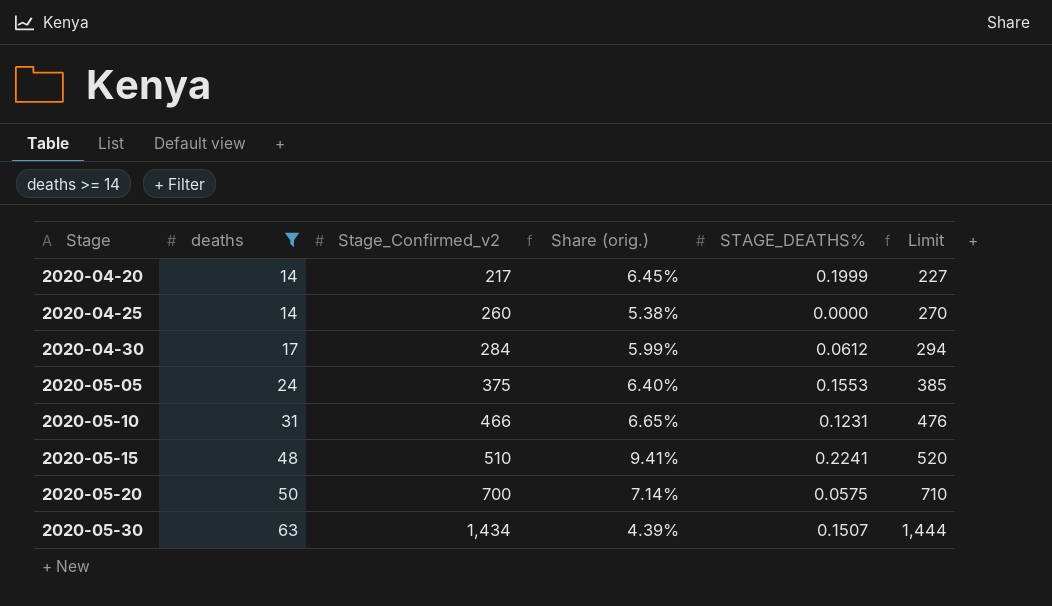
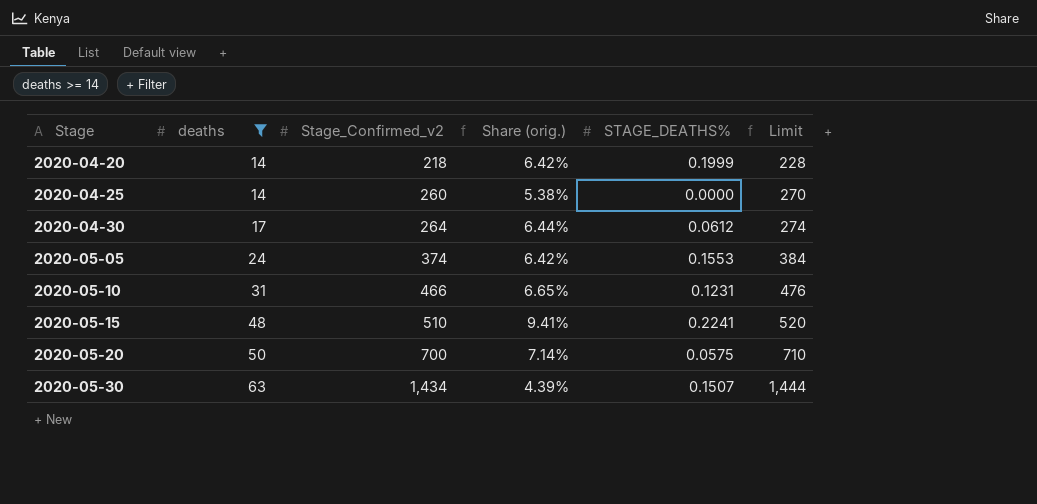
2020-04-20 | Stage_Confirmed_v2: 217 -> 218
2020-04-20 | Share (orig.): 6.45% -> 6.42%
2020-04-20 | Limit: 227 -> 228
2020-04-30 | Stage_Confirmed_v2: 284 -> 264
2020-04-30 | Share (orig.): 5.99% -> 6.44%
2020-04-30 | Limit: 294 -> 274
2020-05-05 | Stage_Confirmed_v2: 375 -> 374
2020-05-05 | Share (orig.): 6.40% -> 6.42%
2020-05-05 | Limit: 385 -> 384

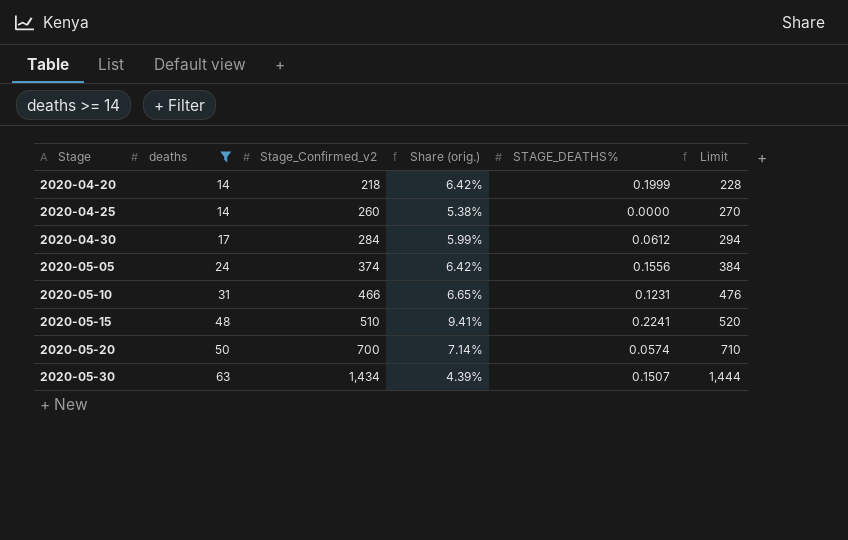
2020-04-30 | Stage_Confirmed_v2: 264 -> 284
2020-04-30 | Share (orig.): 6.44% -> 5.99%
2020-04-30 | Limit: 274 -> 294
2020-05-05 | STAGE_DEATHS%: 0.1553 -> 0.1556
2020-05-20 | STAGE_DEATHS%: 0.0575 -> 0.0574

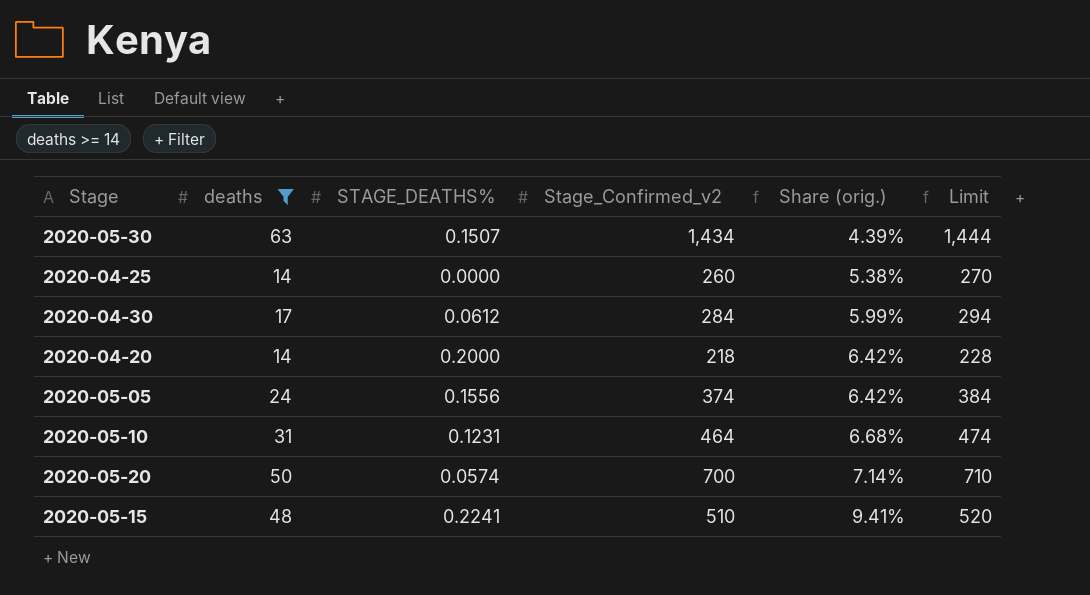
row order: Stage ascending -> Share (orig.) ascending
column STAGE_DEATHS% | position: 5 -> 3
2020-04-20 | STAGE_DEATHS%: 0.1999 -> 0.2000
2020-05-10 | Stage_Confirmed_v2: 466 -> 464
2020-05-10 | Share (orig.): 6.65% -> 6.68%
2020-05-10 | Limit: 476 -> 474

